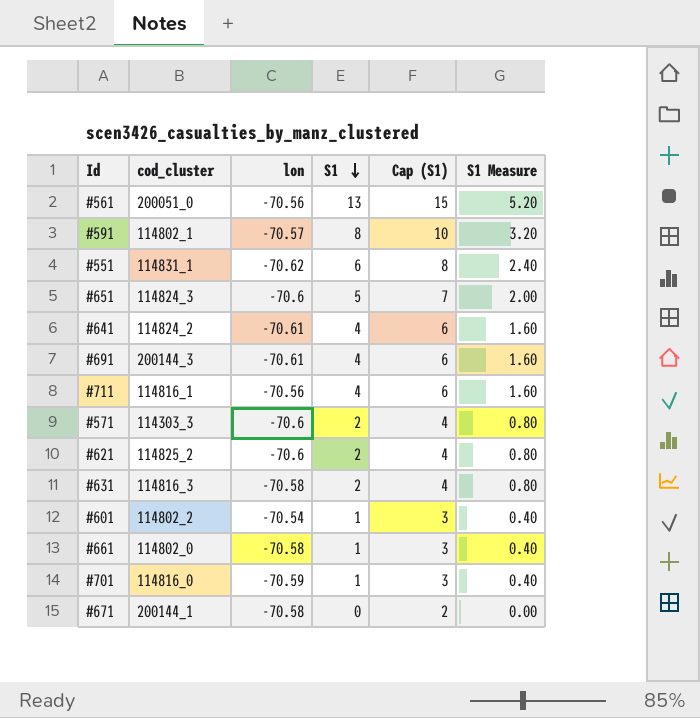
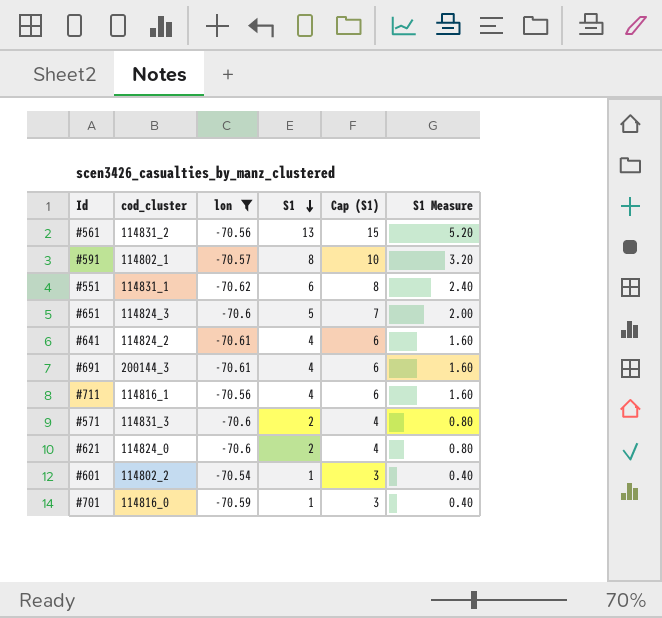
filter: none -> lon != -70.58
#561 | cod_cluster: 200051_0 -> 114831_2
#571 | cod_cluster: 114303_3 -> 114831_3
#621 | cod_cluster: 114825_2 -> 114824_0

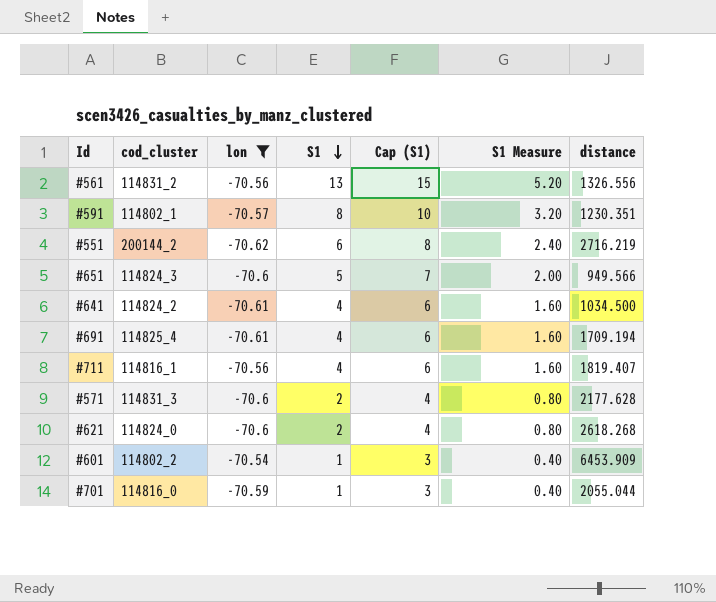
column distance | position: none -> 7
#551 | cod_cluster: 114831_1 -> 200144_2
#691 | cod_cluster: 200144_3 -> 114825_4

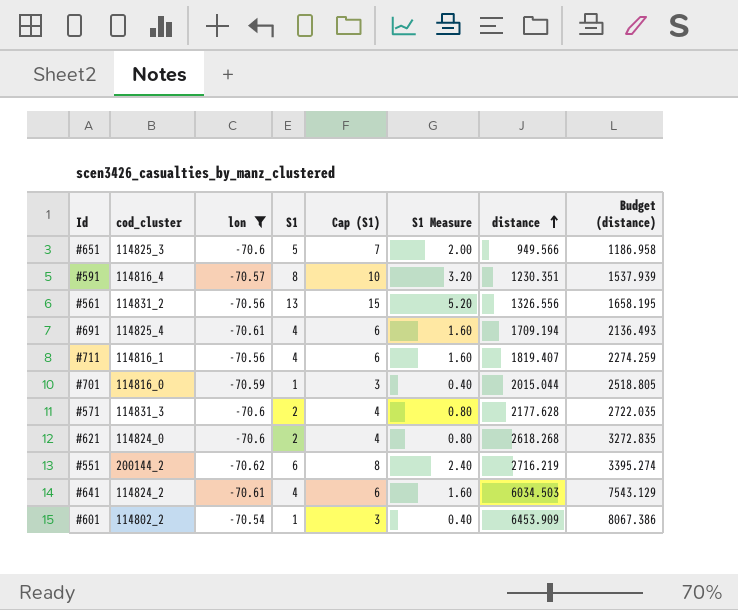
row order: S1 descending -> distance ascending
column Budget (distance) | formula: none -> [distance] * 1.25
#651 | cod_cluster: 114824_3 -> 114825_3
#591 | cod_cluster: 114802_1 -> 114816_4
#701 | distance: 2055.044 -> 2015.044
#641 | distance: 1034.500 -> 6034.503

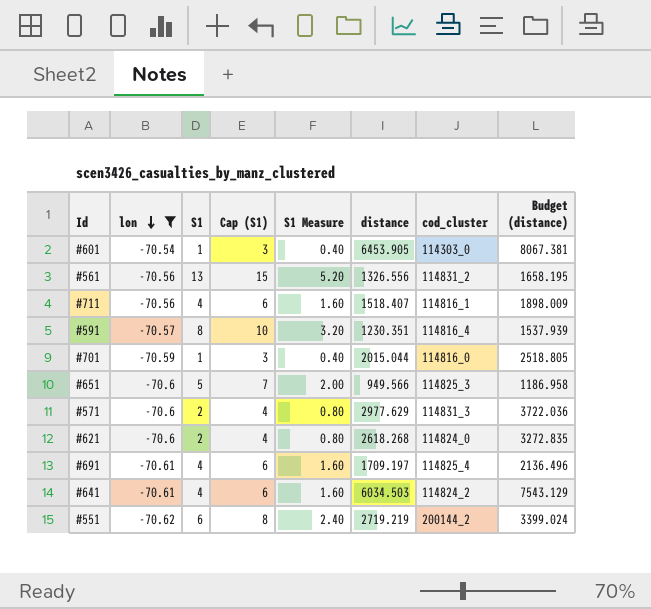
row order: distance ascending -> lon descending
column cod_cluster | position: 2 -> 7
#601 | distance: 6453.909 -> 6453.905
#601 | cod_cluster: 114802_2 -> 114303_0
#601 | Budget (distance): 8067.386 -> 8067.381
#711 | distance: 1819.407 -> 1518.407
#711 | Budget (distance): 2274.259 -> 1898.009
#571 | distance: 2177.628 -> 2977.629
#571 | Budget (distance): 2722.035 -> 3722.036
#691 | distance: 1709.194 -> 1709.197
#691 | Budget (distance): 2136.493 -> 2136.496
#551 | distance: 2716.219 -> 2719.219
#551 | Budget (distance): 3395.274 -> 3399.024

